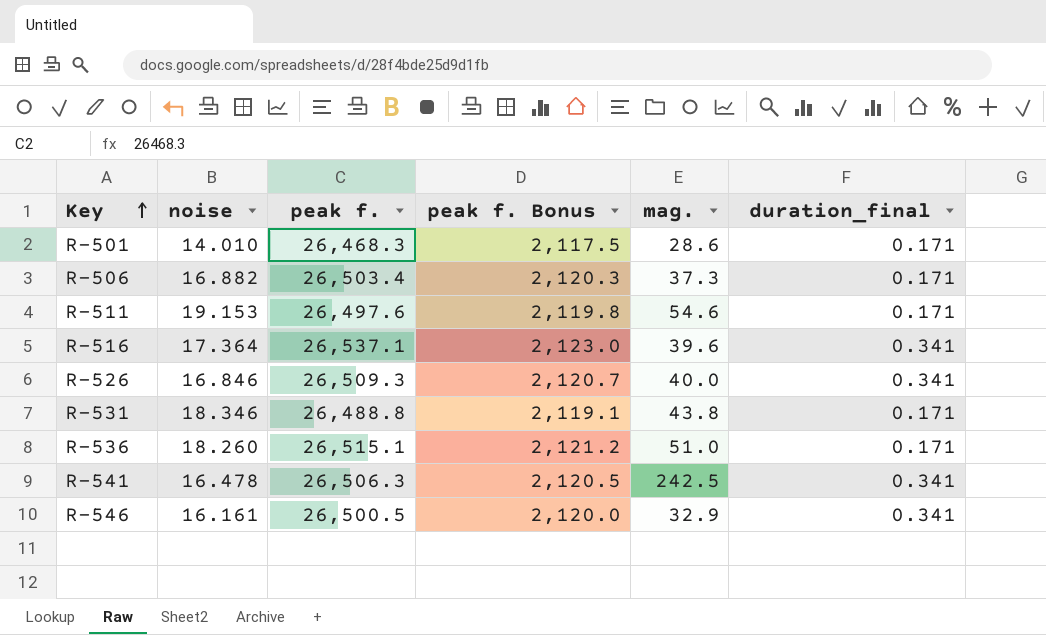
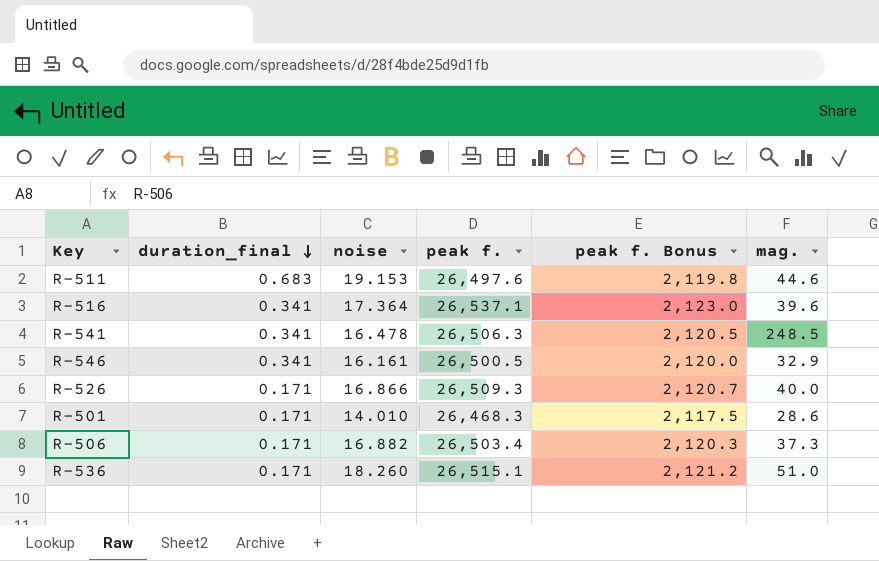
row order: Key ascending -> duration_final descending
column duration_final | position: 6 -> 2
row R-531: 18.346 | 26,488.8 | 2,119.1 | 43.8 | 0.171 -> none
R-511 | duration_final: 0.171 -> 0.683
R-511 | mag.: 54.6 -> 44.6
R-541 | mag.: 242.5 -> 248.5
R-526 | duration_final: 0.341 -> 0.171
R-526 | noise: 16.846 -> 16.866

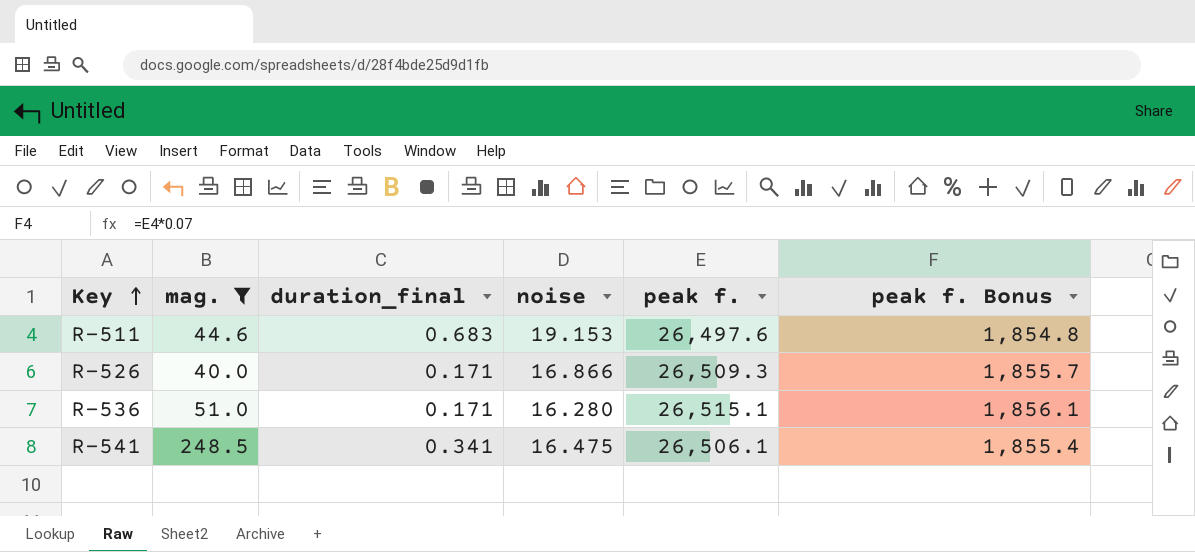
filter: none -> mag. >= 40.0
row order: duration_final descending -> Key ascending
column mag. | position: 6 -> 2
column peak f. Bonus | formula: [peak f.] * 0.08 -> [peak f.] * 0.07
R-536 | noise: 18.260 -> 16.280
R-541 | noise: 16.478 -> 16.475
R-541 | peak f.: 26,506.3 -> 26,506.1

